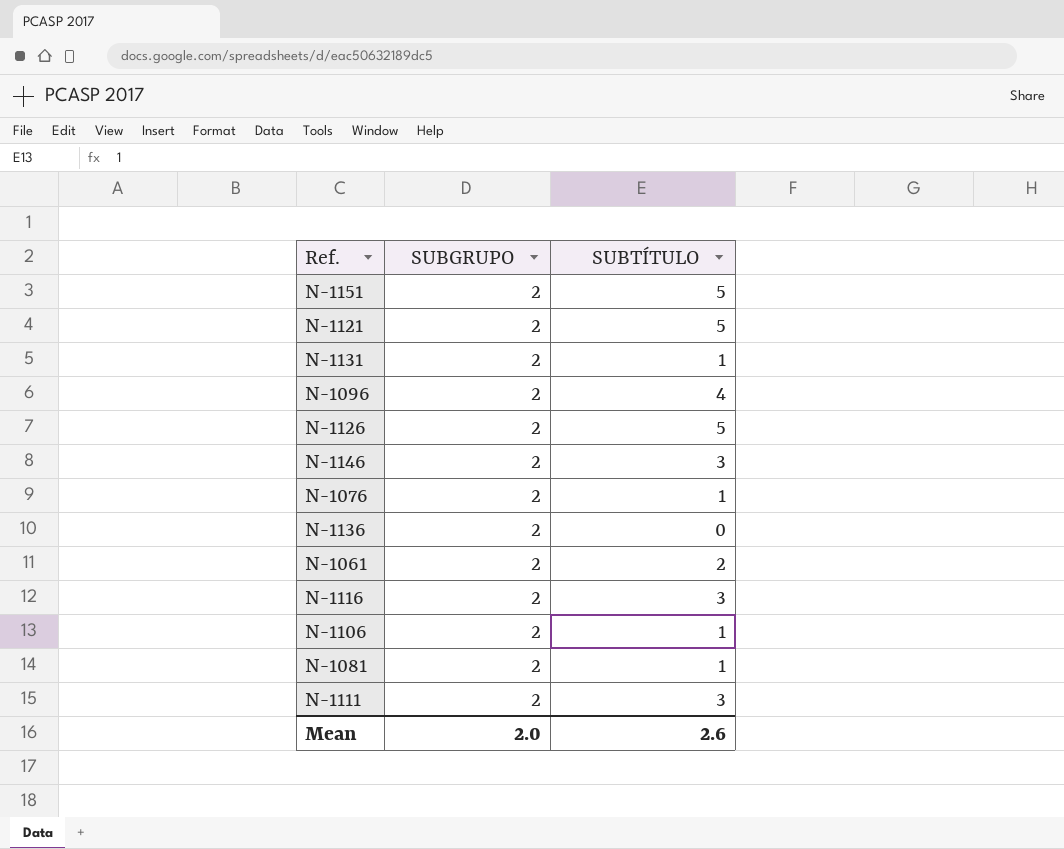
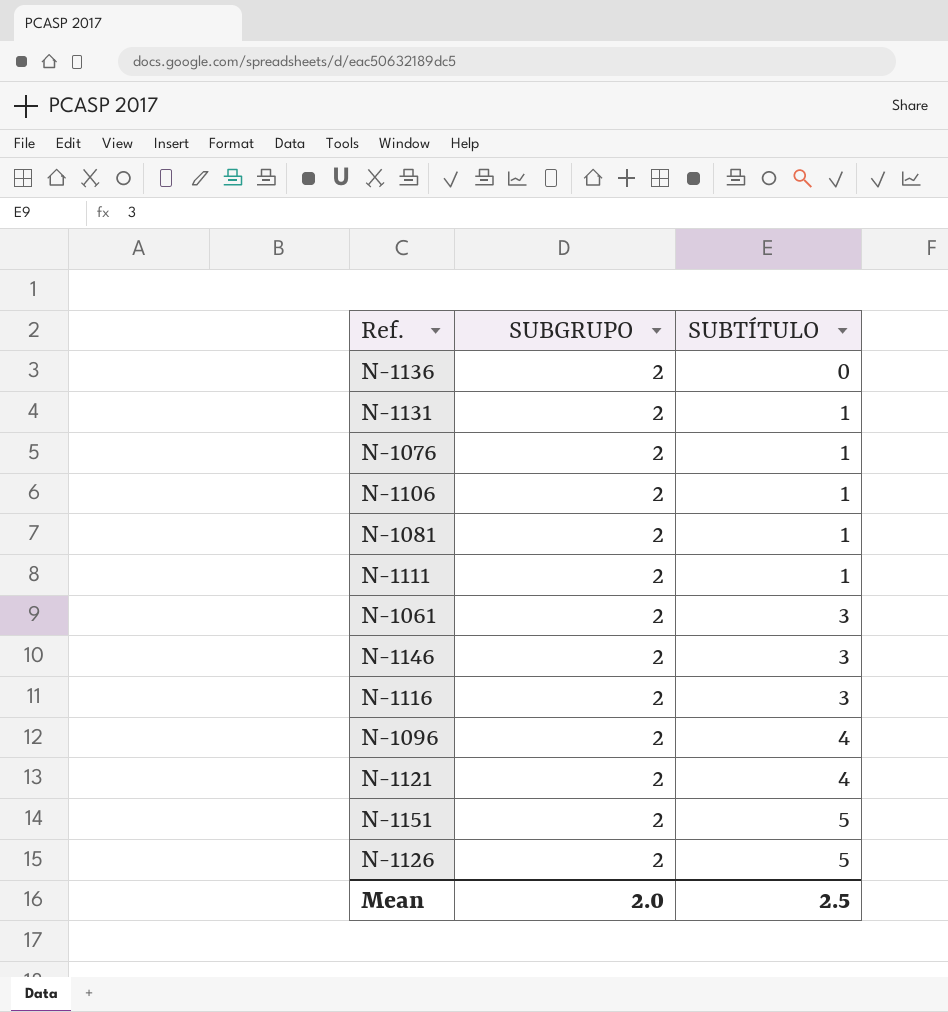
row order: none -> SUBTÍTULO ascending
N-1111 | SUBTÍTULO: 3 -> 1
N-1061 | SUBTÍTULO: 2 -> 3
N-1121 | SUBTÍTULO: 5 -> 4
Mean | SUBTÍTULO: 2.6 -> 2.5

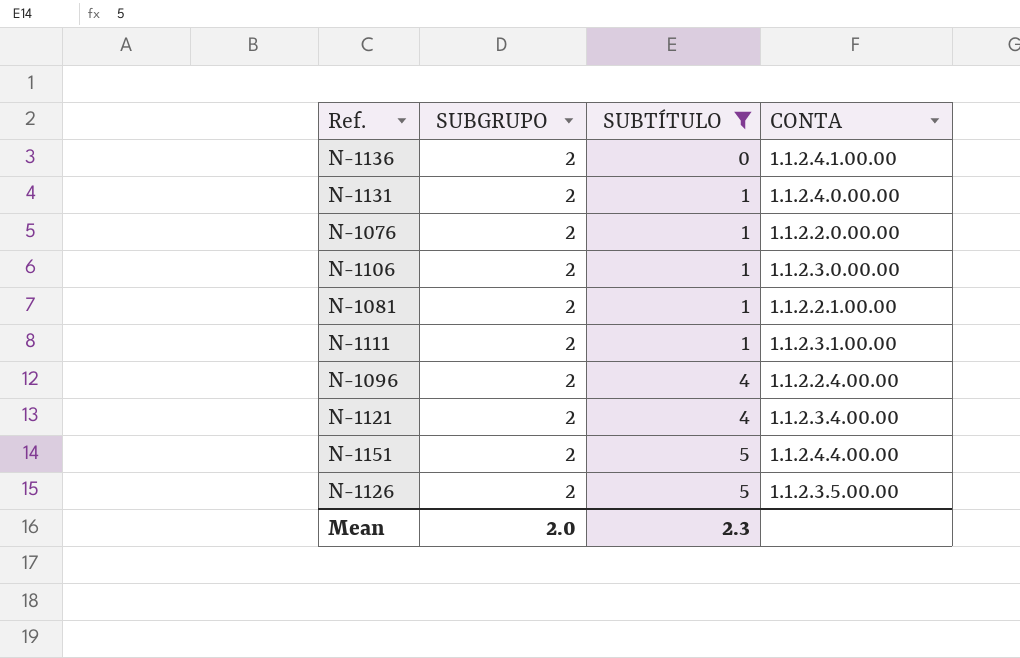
filter: none -> SUBTÍTULO != 3
column CONTA | position: none -> 4
Mean | SUBTÍTULO: 2.5 -> 2.3

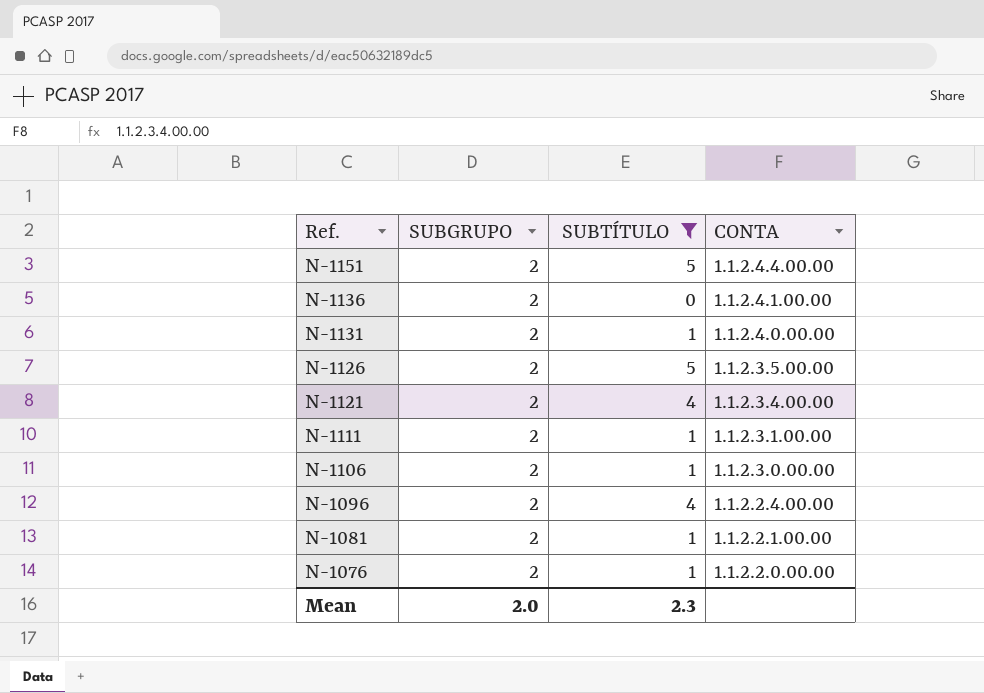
row order: SUBTÍTULO ascending -> Ref. descending

